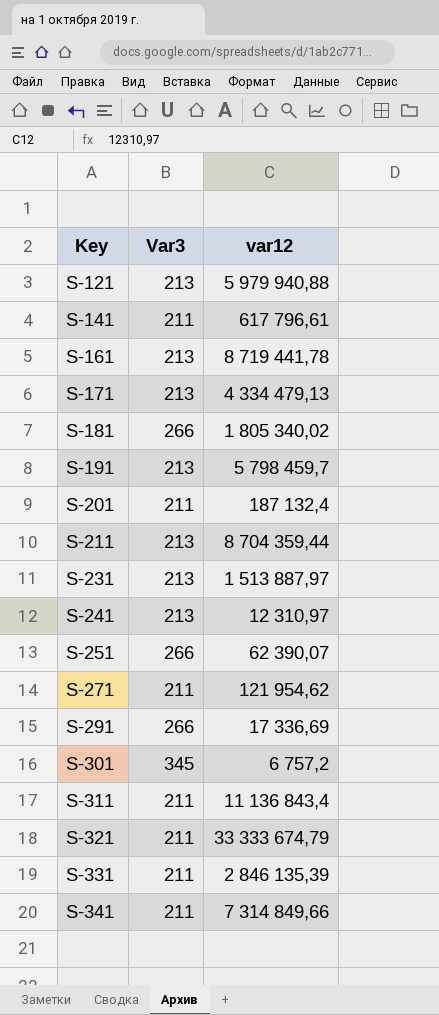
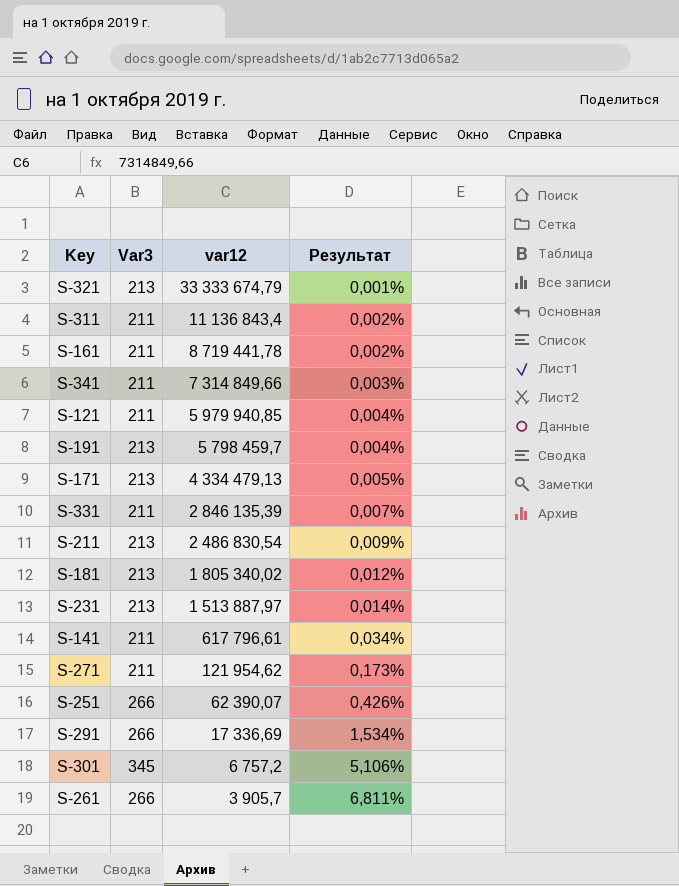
row order: Key ascending -> var12 descending
column Результат | formula: none -> [Var3] / [var12]
row S-201: 211 | 187 132,4 -> none
row S-241: 213 | 12 310,97 -> none
S-321 | Var3: 211 -> 213
S-161 | Var3: 213 -> 211
S-121 | Var3: 213 -> 211
S-121 | var12: 5 979 940,88 -> 5 979 940,85
S-211 | var12: 8 704 359,44 -> 2 486 830,54
S-181 | Var3: 266 -> 213
row S-261: none -> 266 | 3 905,7 | 6,811%

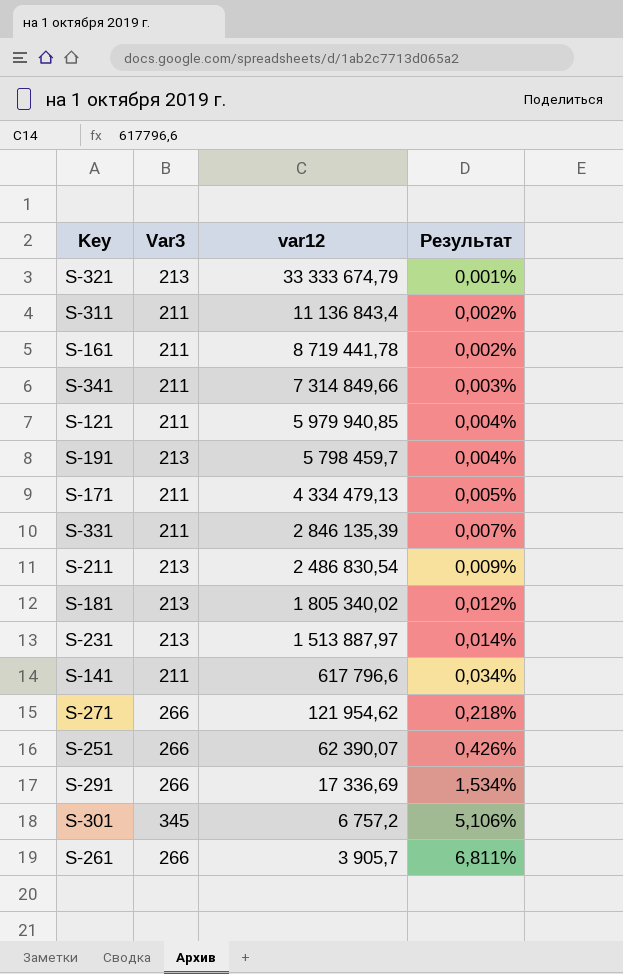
S-171 | Var3: 213 -> 211
S-141 | var12: 617 796,61 -> 617 796,6
S-271 | Var3: 211 -> 266
S-271 | Результат: 0,173% -> 0,218%

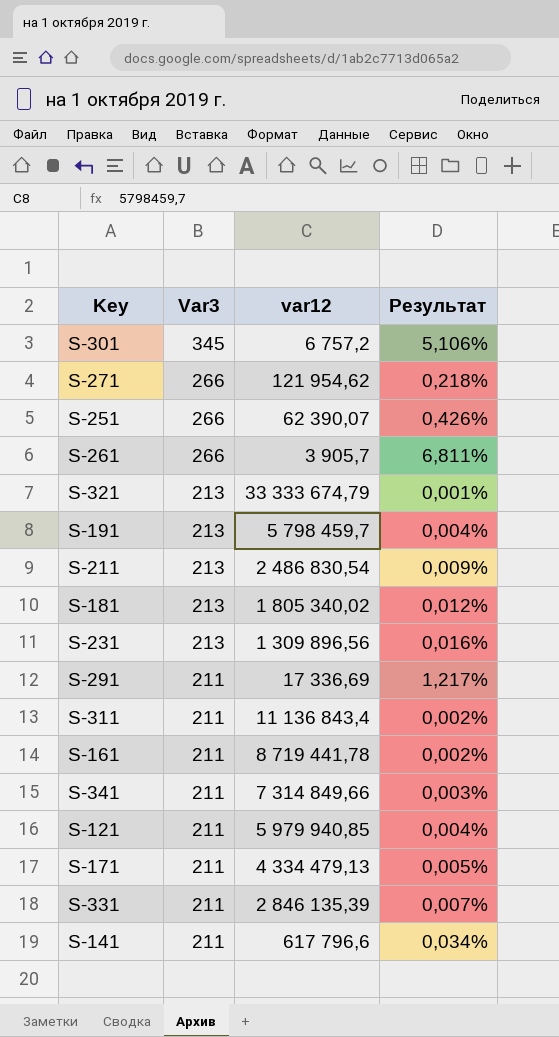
row order: var12 descending -> Var3 descending
S-231 | var12: 1 513 887,97 -> 1 309 896,56
S-231 | Результат: 0,014% -> 0,016%
S-291 | Var3: 266 -> 211
S-291 | Результат: 1,534% -> 1,217%

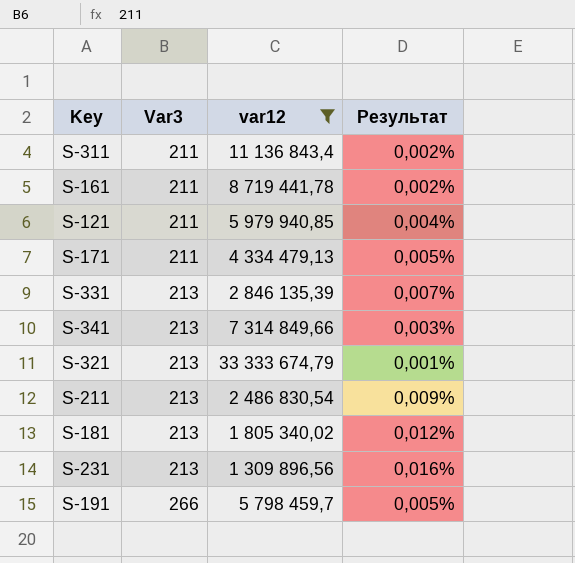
filter: none -> var12 >= 1 309 896,56
row order: Var3 descending -> Var3 ascending
S-331 | Var3: 211 -> 213
S-341 | Var3: 211 -> 213
S-191 | Var3: 213 -> 266
S-191 | Результат: 0,004% -> 0,005%

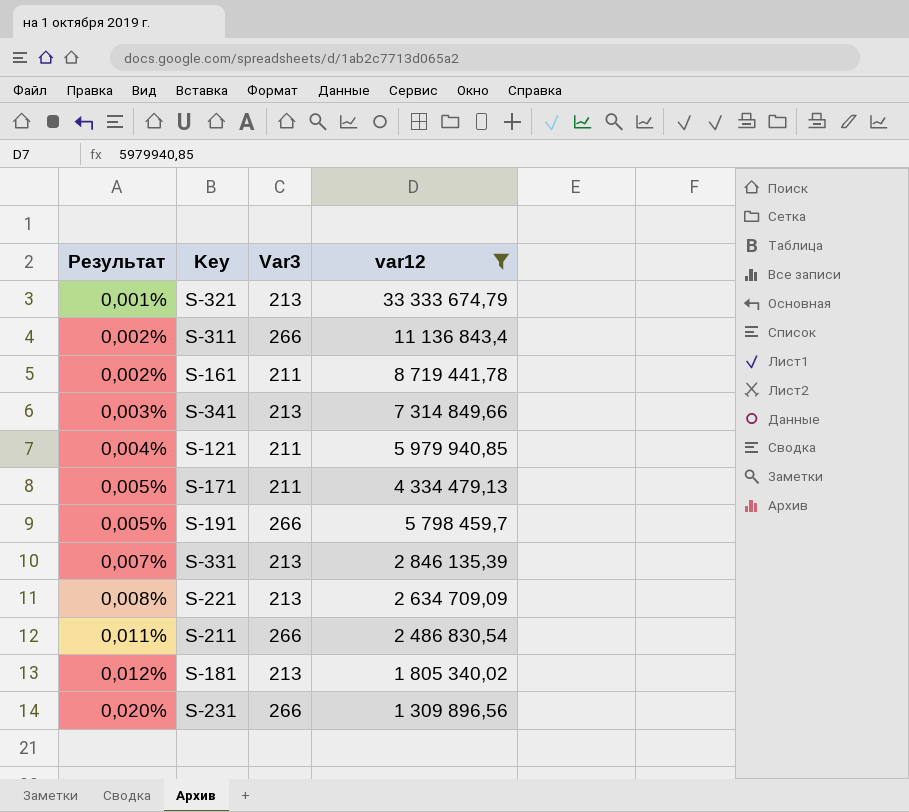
row order: Var3 ascending -> Результат ascending
column Результат | position: 4 -> 1
S-311 | Var3: 211 -> 266
row S-221: none -> 0,008% | 213 | 2 634 709,09
S-211 | Результат: 0,009% -> 0,011%
S-211 | Var3: 213 -> 266
S-231 | Результат: 0,016% -> 0,020%
S-231 | Var3: 213 -> 266

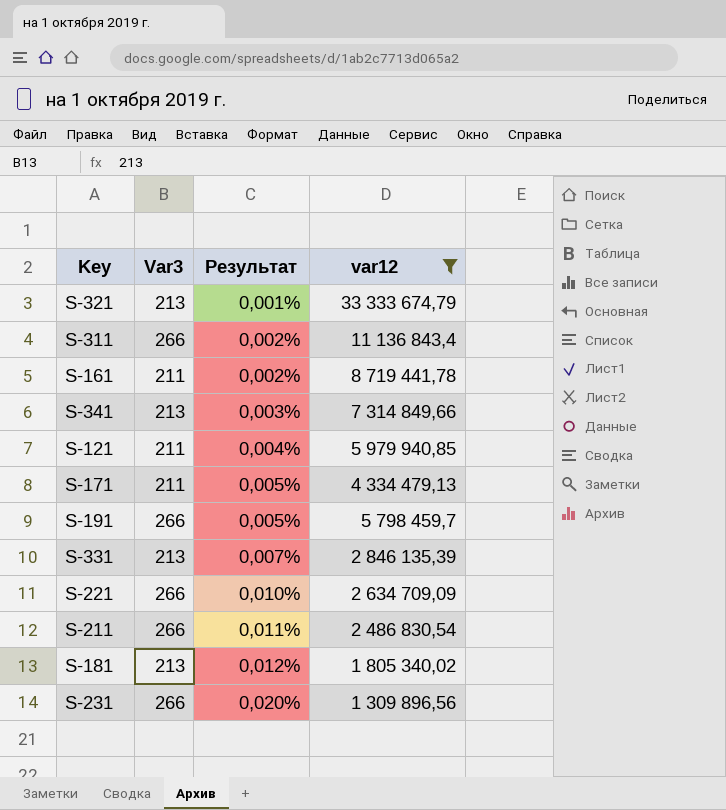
column Результат | position: 1 -> 3
S-221 | Var3: 213 -> 266
S-221 | Результат: 0,008% -> 0,010%

